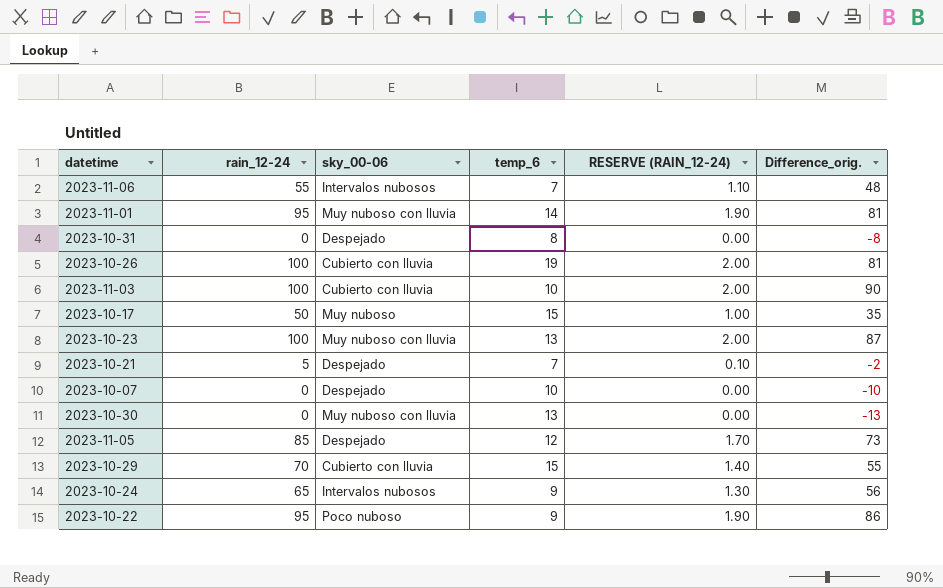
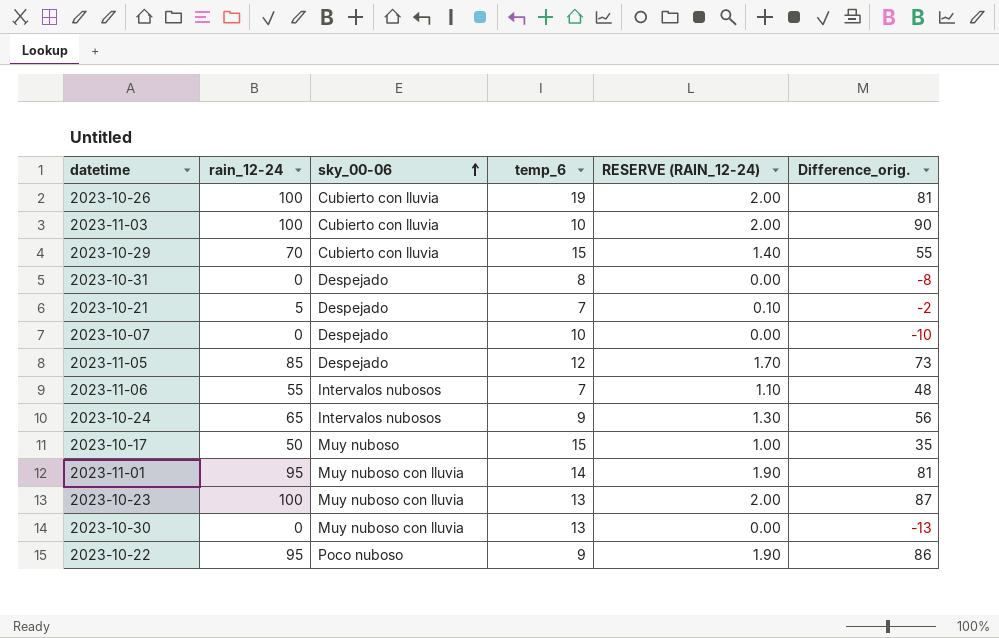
row order: none -> sky_00-06 ascending

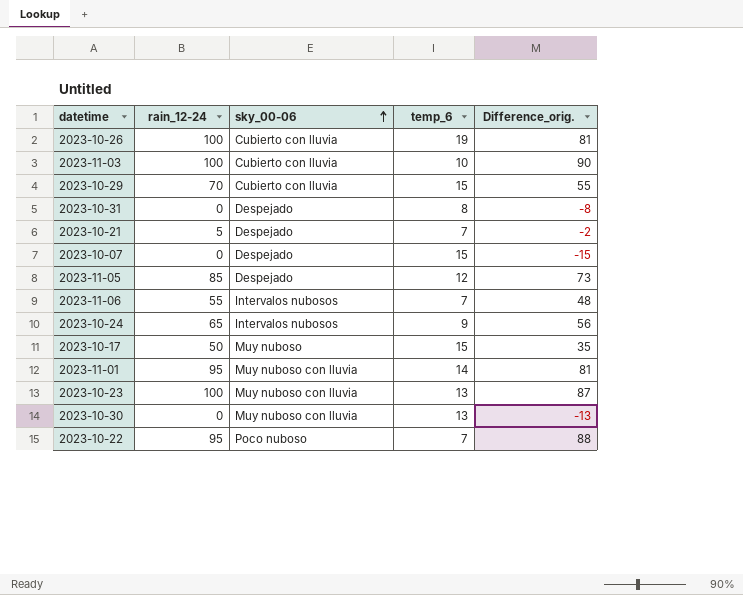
column RESERVE (RAIN_12-24) | formula: [rain_12-24] * 0.02 -> none
2023-10-07 | temp_6: 10 -> 15
2023-10-07 | Difference_orig.: -10 -> -15
2023-10-22 | temp_6: 9 -> 7
2023-10-22 | Difference_orig.: 86 -> 88

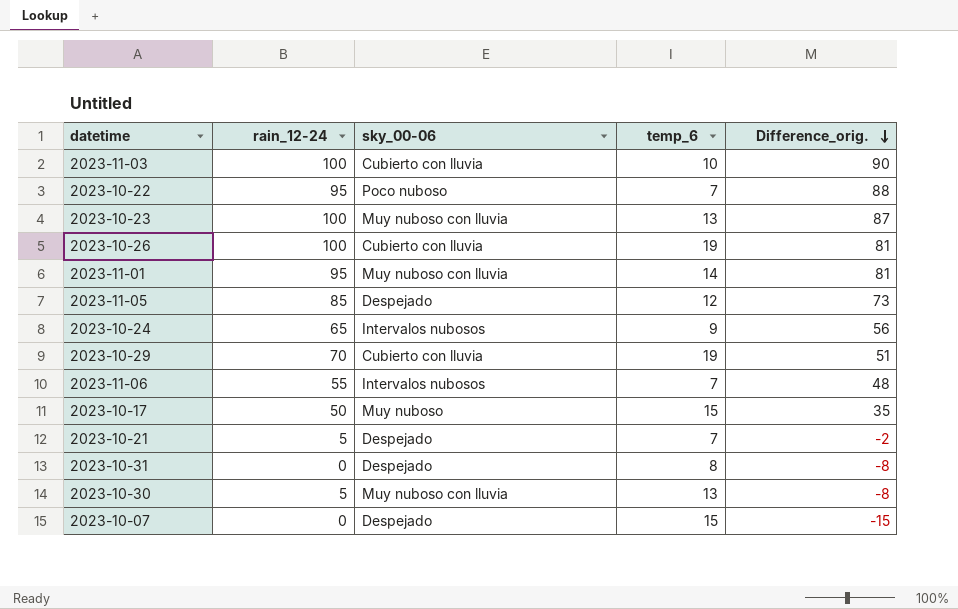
row order: sky_00-06 ascending -> Difference_orig. descending
2023-10-29 | temp_6: 15 -> 19
2023-10-29 | Difference_orig.: 55 -> 51
2023-10-30 | rain_12-24: 0 -> 5
2023-10-30 | Difference_orig.: -13 -> -8

